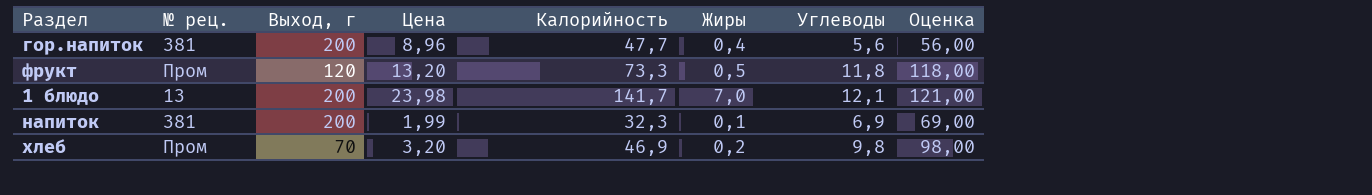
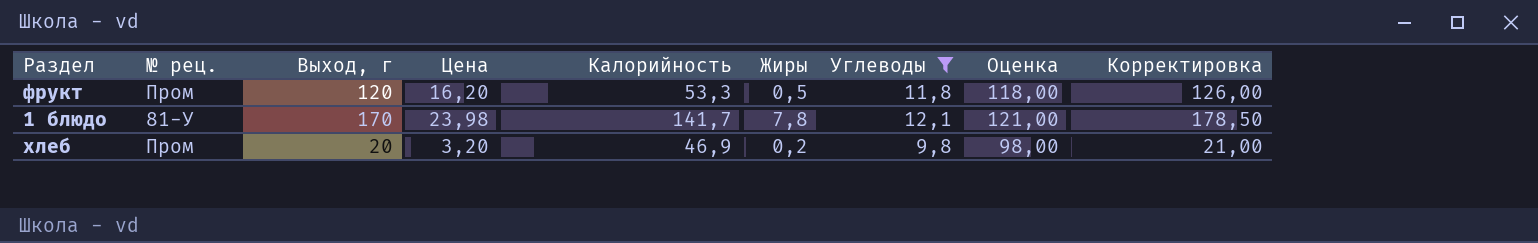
filter: none -> Углеводы >= 9,8
column Корректировка | formula: none -> [Выход, г] * 1,05
фрукт | Цена: 13,20 -> 16,20
фрукт | Калорийность: 73,3 -> 53,3
1 блюдо | № рец.: 13 -> 81-У
1 блюдо | Выход, г: 200 -> 170
1 блюдо | Жиры: 7,0 -> 7,8
хлеб | Выход, г: 70 -> 20

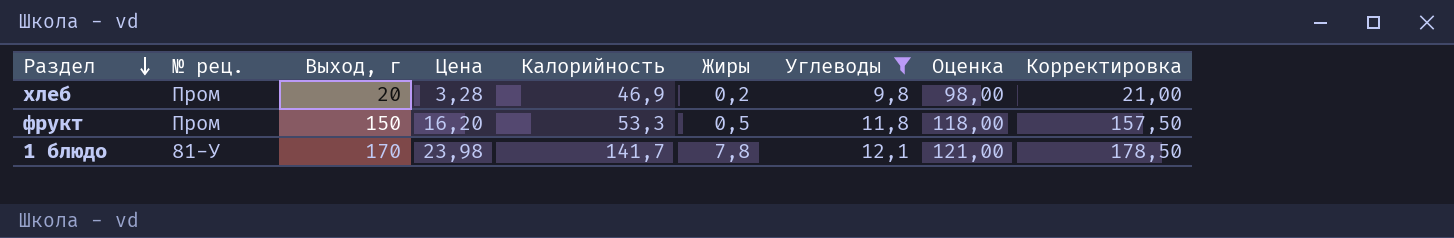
row order: none -> Раздел descending
хлеб | Цена: 3,20 -> 3,28
фрукт | Выход, г: 120 -> 150
фрукт | Корректировка: 126,00 -> 157,50

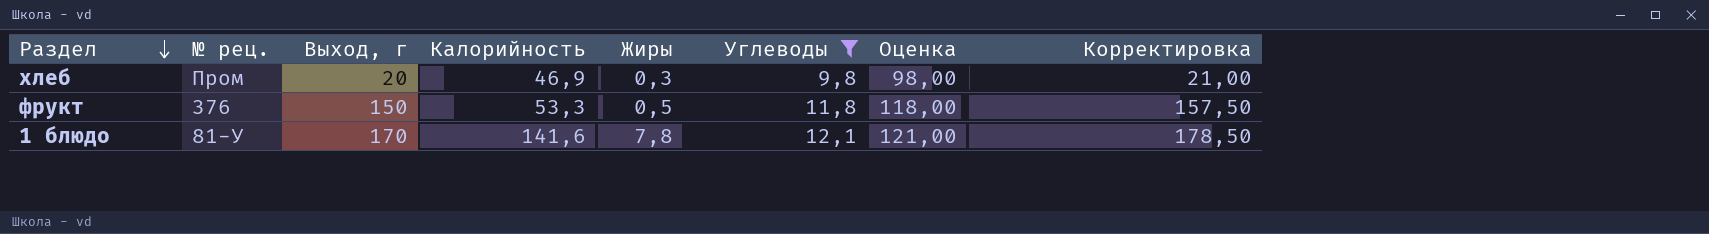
column Цена | position: 4 -> none
хлеб | Жиры: 0,2 -> 0,3
фрукт | № рец.: Пром -> 376
1 блюдо | Калорийность: 141,7 -> 141,6

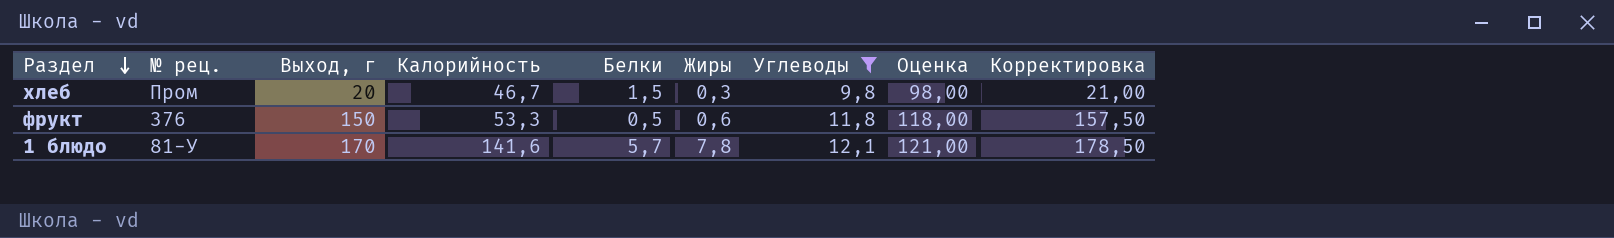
column Белки | position: none -> 5
хлеб | Калорийность: 46,9 -> 46,7
фрукт | Жиры: 0,5 -> 0,6

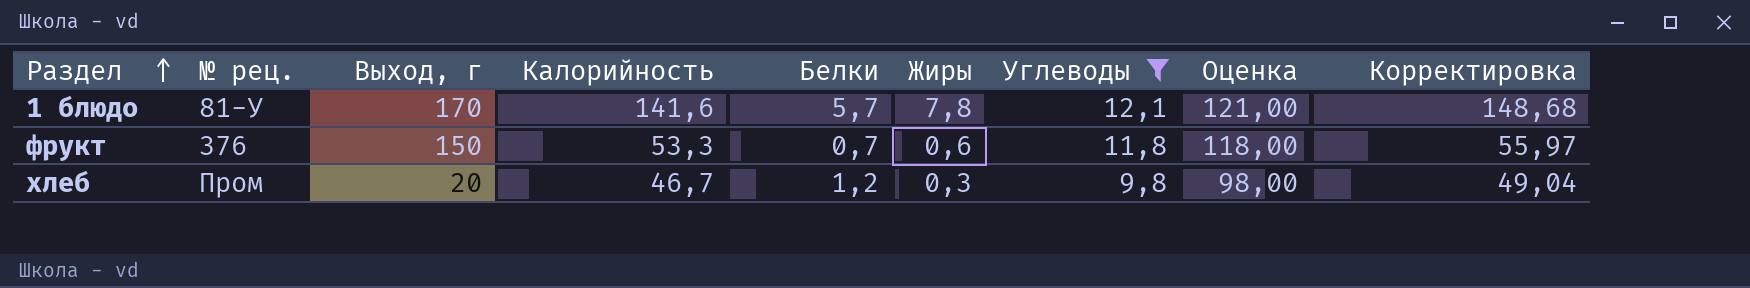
row order: Раздел descending -> Раздел ascending
column Корректировка | formula: [Выход, г] * 1,05 -> [Калорийность] * 1,05
фрукт | Белки: 0,5 -> 0,7
хлеб | Белки: 1,5 -> 1,2

